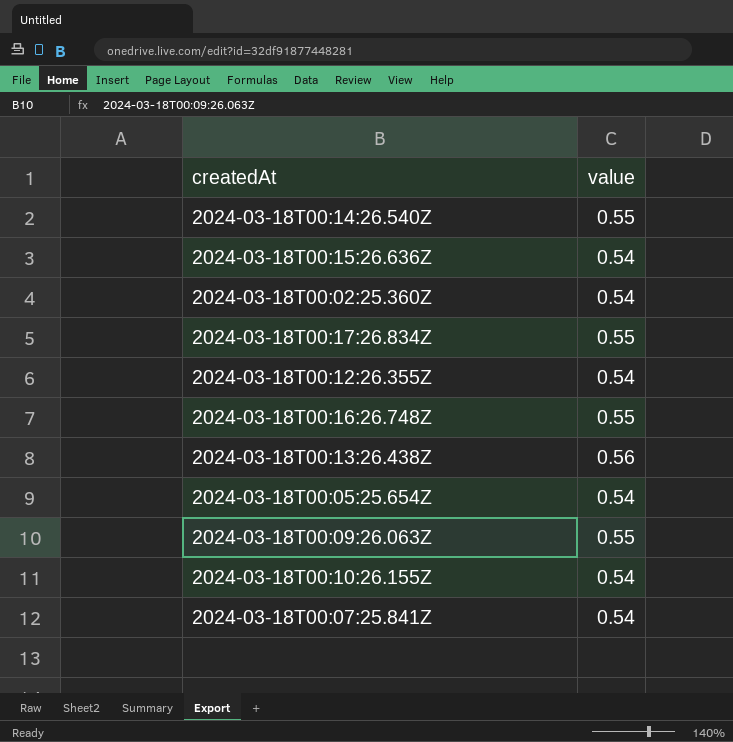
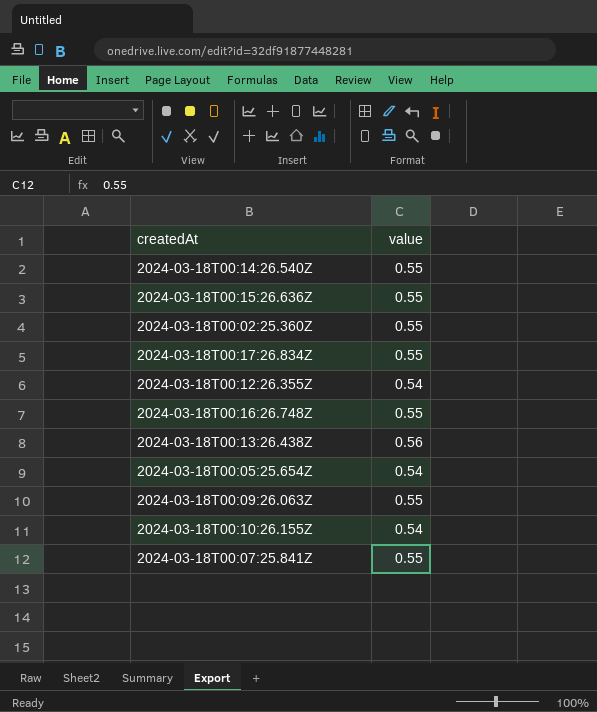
2024-03-18T00:15:26.636Z | value: 0.54 -> 0.55
2024-03-18T00:02:25.360Z | value: 0.54 -> 0.55
2024-03-18T00:07:25.841Z | value: 0.54 -> 0.55

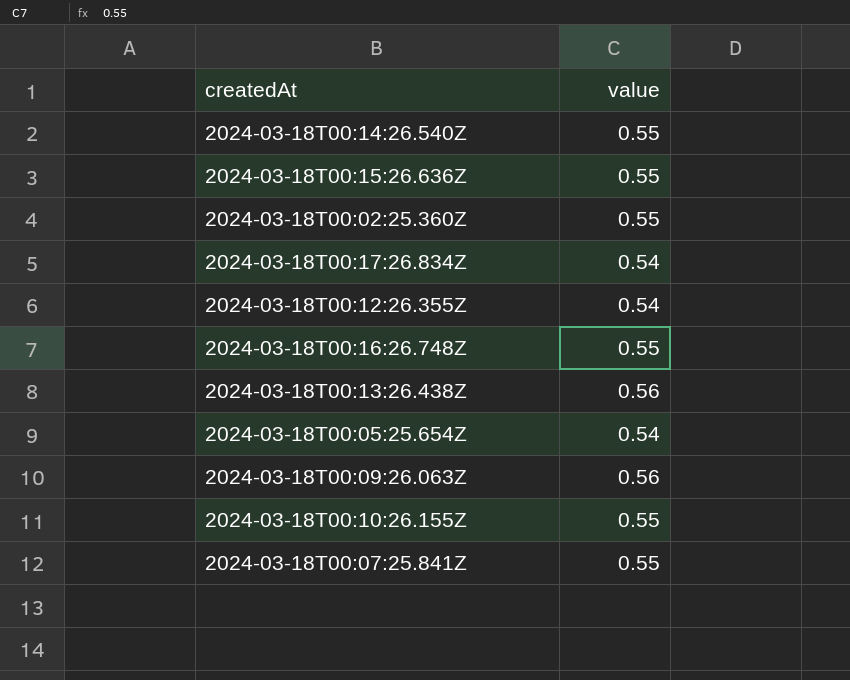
2024-03-18T00:17:26.834Z | value: 0.55 -> 0.54
2024-03-18T00:09:26.063Z | value: 0.55 -> 0.56
2024-03-18T00:10:26.155Z | value: 0.54 -> 0.55

